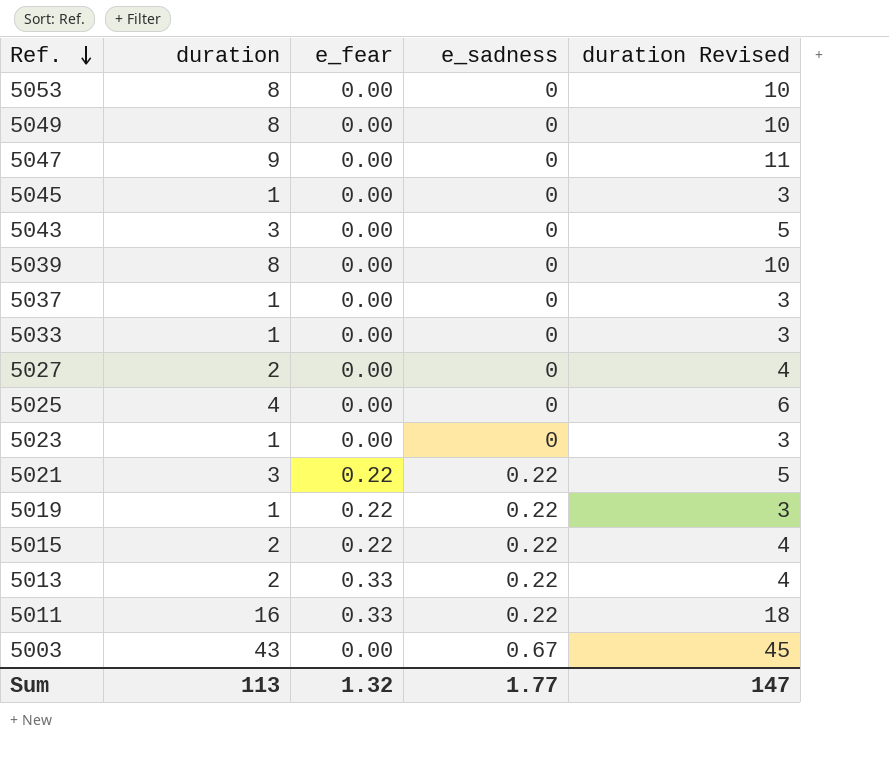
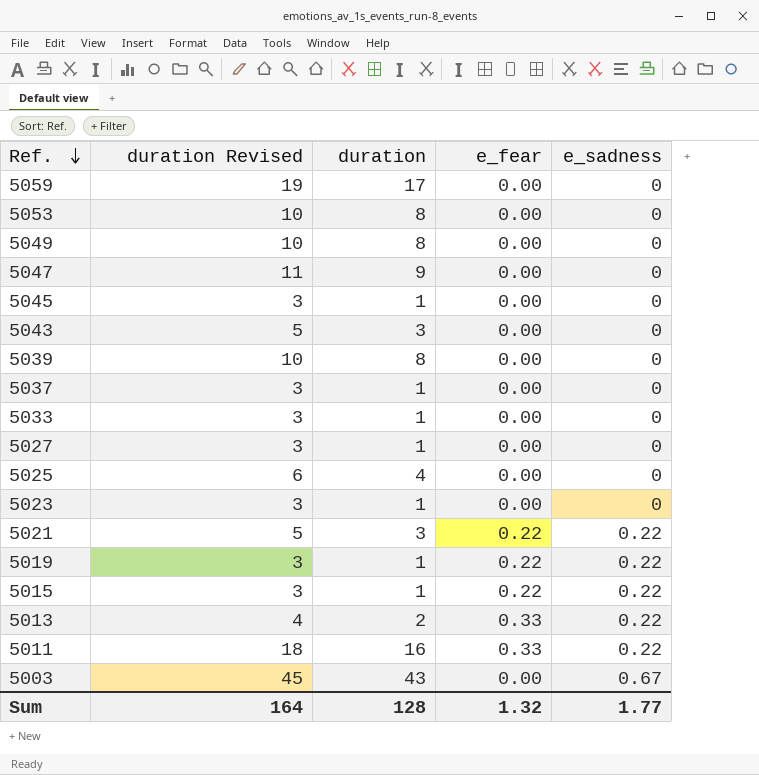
column duration Revised | position: 5 -> 2
row 5059: none -> 19 | 17 | 0.00 | 0
5027 | duration Revised: 4 -> 3
5027 | duration: 2 -> 1
5015 | duration Revised: 4 -> 3
5015 | duration: 2 -> 1
Sum | duration Revised: 147 -> 164
Sum | duration: 113 -> 128

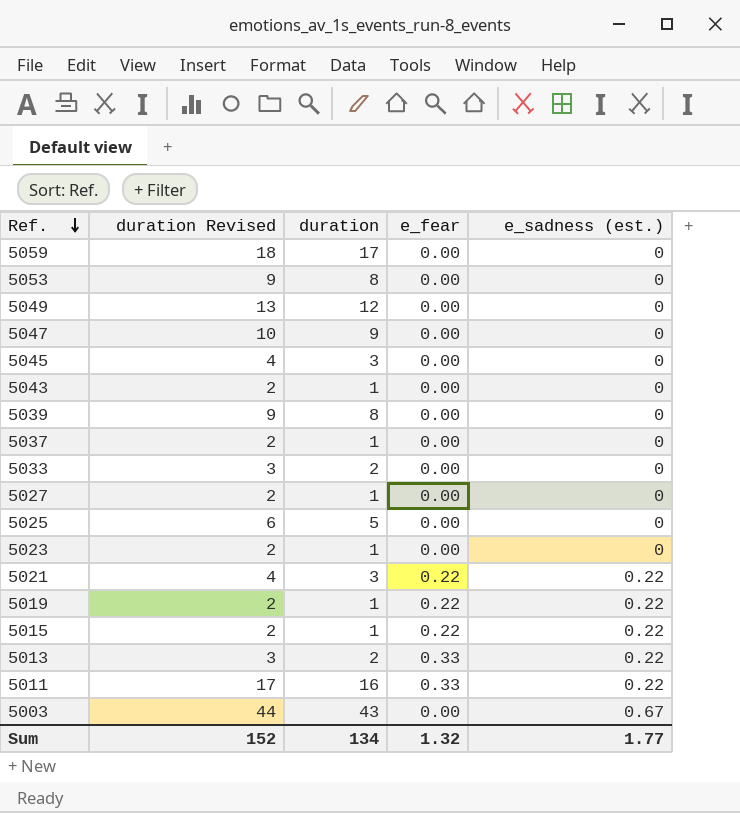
column duration Revised | formula: [duration] + 2 -> [duration] + 1
column name: e_sadness -> e_sadness (est.)
5049 | duration: 8 -> 12
5045 | duration: 1 -> 3
5043 | duration: 3 -> 1
5033 | duration: 1 -> 2
5025 | duration: 4 -> 5
Sum | duration Revised: 164 -> 152
Sum | duration: 128 -> 134

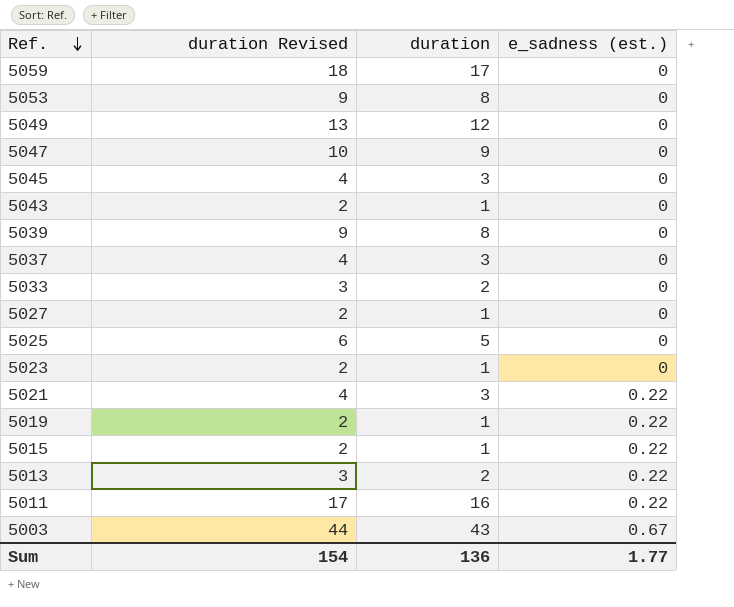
column e_fear | position: 4 -> none
5037 | duration Revised: 2 -> 4
5037 | duration: 1 -> 3
Sum | duration Revised: 152 -> 154
Sum | duration: 134 -> 136

